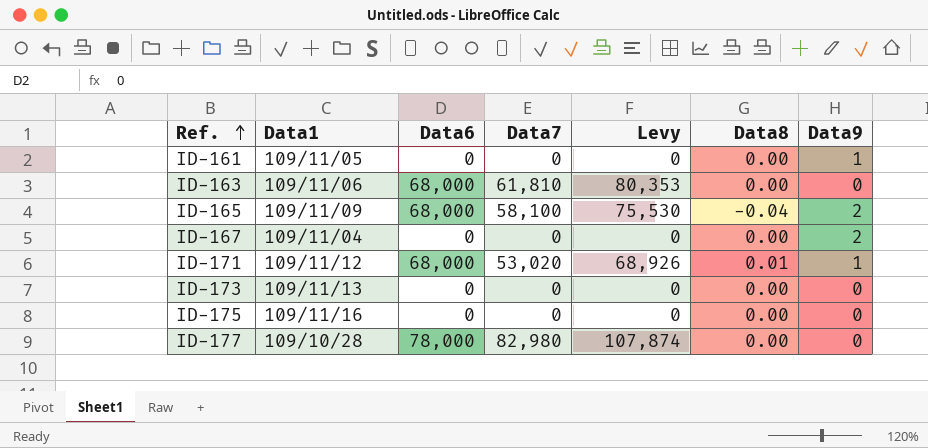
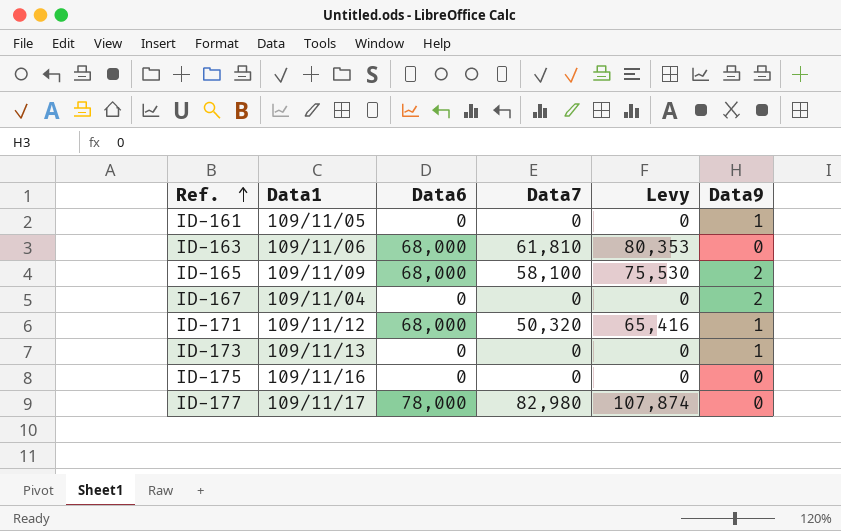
column Data8 | position: 6 -> none
ID-171 | Data7: 53,020 -> 50,320
ID-171 | Levy: 68,926 -> 65,416
ID-173 | Data9: 0 -> 1
ID-177 | Data1: 109/10/28 -> 109/11/17

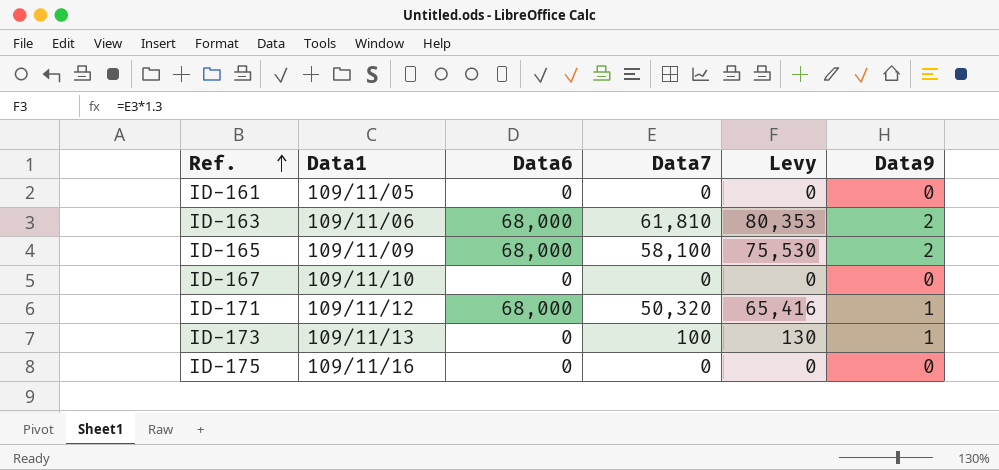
row ID-177: 109/11/17 | 78,000 | 82,980 | 107,874 | 0 -> none
ID-161 | Data9: 1 -> 0
ID-163 | Data9: 0 -> 2
ID-167 | Data1: 109/11/04 -> 109/11/10
ID-167 | Data9: 2 -> 0
ID-173 | Data7: 0 -> 100
ID-173 | Levy: 0 -> 130

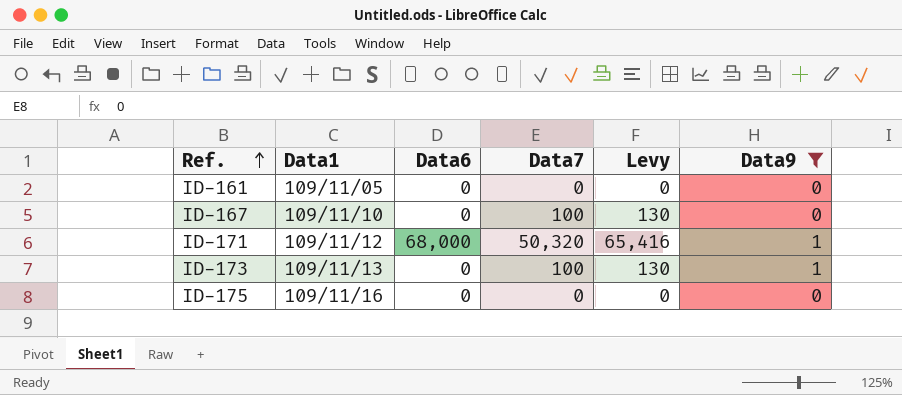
filter: none -> Data9 != 2
ID-167 | Data7: 0 -> 100
ID-167 | Levy: 0 -> 130

